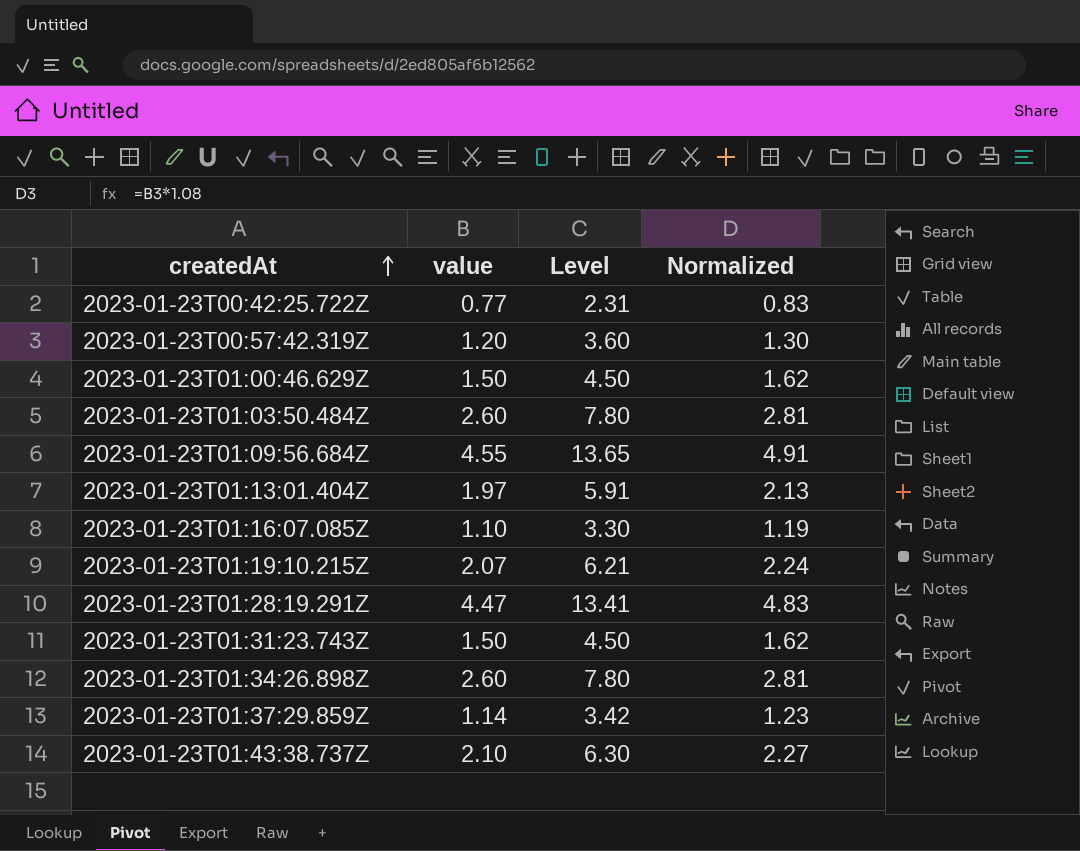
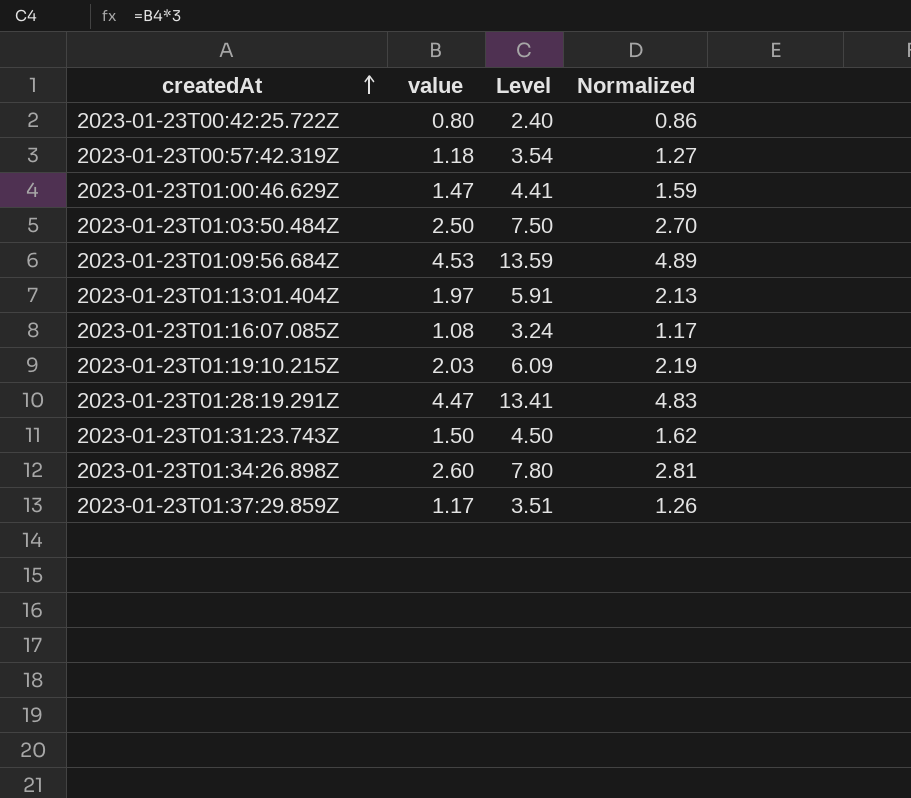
row 2023-01-23T01:43:38.737Z: 2.10 | 6.30 | 2.27 -> none
2023-01-23T00:42:25.722Z | value: 0.77 -> 0.80
2023-01-23T00:42:25.722Z | Level: 2.31 -> 2.40
2023-01-23T00:42:25.722Z | Normalized: 0.83 -> 0.86
2023-01-23T00:57:42.319Z | value: 1.20 -> 1.18
2023-01-23T00:57:42.319Z | Level: 3.60 -> 3.54
2023-01-23T00:57:42.319Z | Normalized: 1.30 -> 1.27
2023-01-23T01:00:46.629Z | value: 1.50 -> 1.47
2023-01-23T01:00:46.629Z | Level: 4.50 -> 4.41
2023-01-23T01:00:46.629Z | Normalized: 1.62 -> 1.59
2023-01-23T01:03:50.484Z | value: 2.60 -> 2.50
2023-01-23T01:03:50.484Z | Level: 7.80 -> 7.50
2023-01-23T01:03:50.484Z | Normalized: 2.81 -> 2.70
2023-01-23T01:09:56.684Z | value: 4.55 -> 4.53
2023-01-23T01:09:56.684Z | Level: 13.65 -> 13.59
2023-01-23T01:09:56.684Z | Normalized: 4.91 -> 4.89
2023-01-23T01:16:07.085Z | value: 1.10 -> 1.08
2023-01-23T01:16:07.085Z | Level: 3.30 -> 3.24
2023-01-23T01:16:07.085Z | Normalized: 1.19 -> 1.17
2023-01-23T01:19:10.215Z | value: 2.07 -> 2.03
2023-01-23T01:19:10.215Z | Level: 6.21 -> 6.09
2023-01-23T01:19:10.215Z | Normalized: 2.24 -> 2.19
2023-01-23T01:37:29.859Z | value: 1.14 -> 1.17
2023-01-23T01:37:29.859Z | Level: 3.42 -> 3.51
2023-01-23T01:37:29.859Z | Normalized: 1.23 -> 1.26

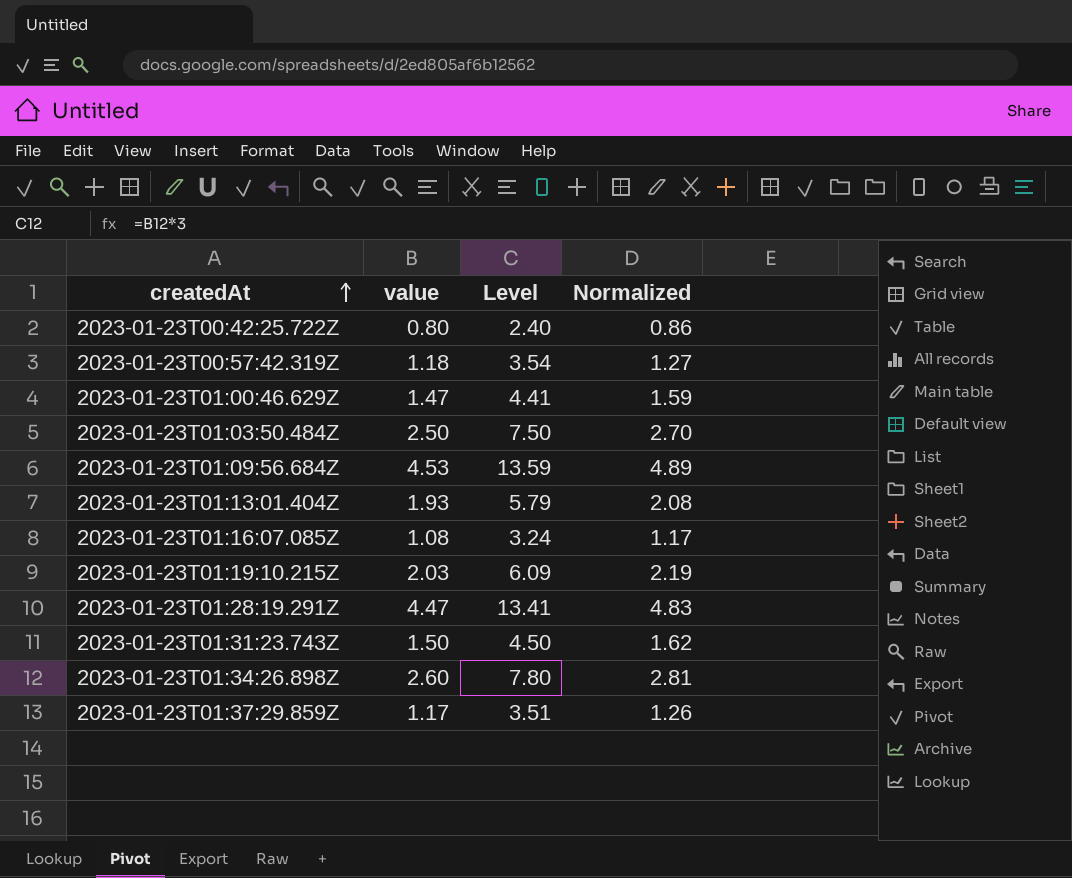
2023-01-23T01:13:01.404Z | value: 1.97 -> 1.93
2023-01-23T01:13:01.404Z | Level: 5.91 -> 5.79
2023-01-23T01:13:01.404Z | Normalized: 2.13 -> 2.08

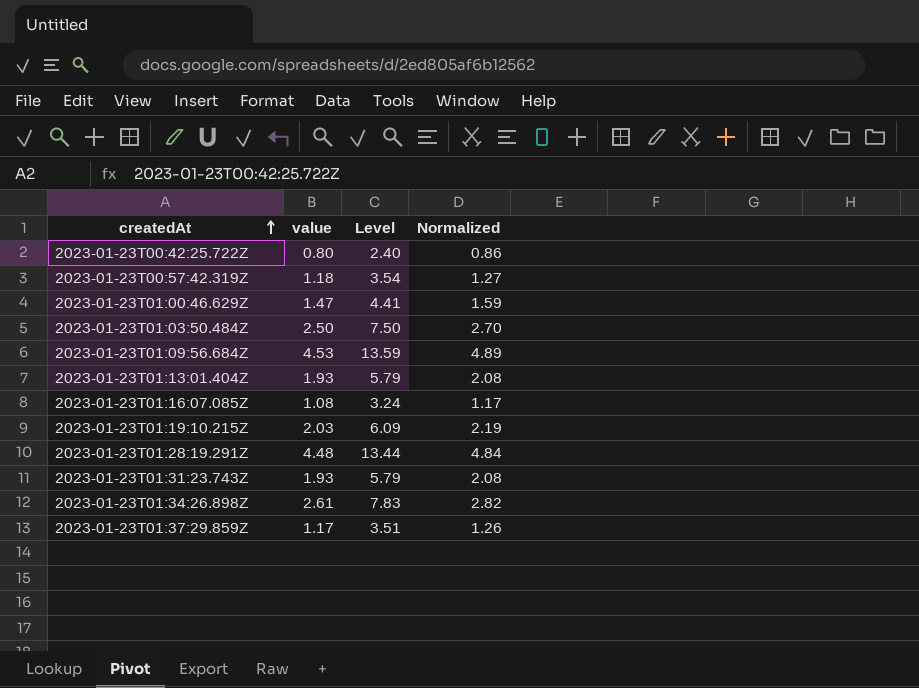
2023-01-23T01:28:19.291Z | value: 4.47 -> 4.48
2023-01-23T01:28:19.291Z | Level: 13.41 -> 13.44
2023-01-23T01:28:19.291Z | Normalized: 4.83 -> 4.84
2023-01-23T01:31:23.743Z | value: 1.50 -> 1.93
2023-01-23T01:31:23.743Z | Level: 4.50 -> 5.79
2023-01-23T01:31:23.743Z | Normalized: 1.62 -> 2.08
2023-01-23T01:34:26.898Z | value: 2.60 -> 2.61
2023-01-23T01:34:26.898Z | Level: 7.80 -> 7.83
2023-01-23T01:34:26.898Z | Normalized: 2.81 -> 2.82

